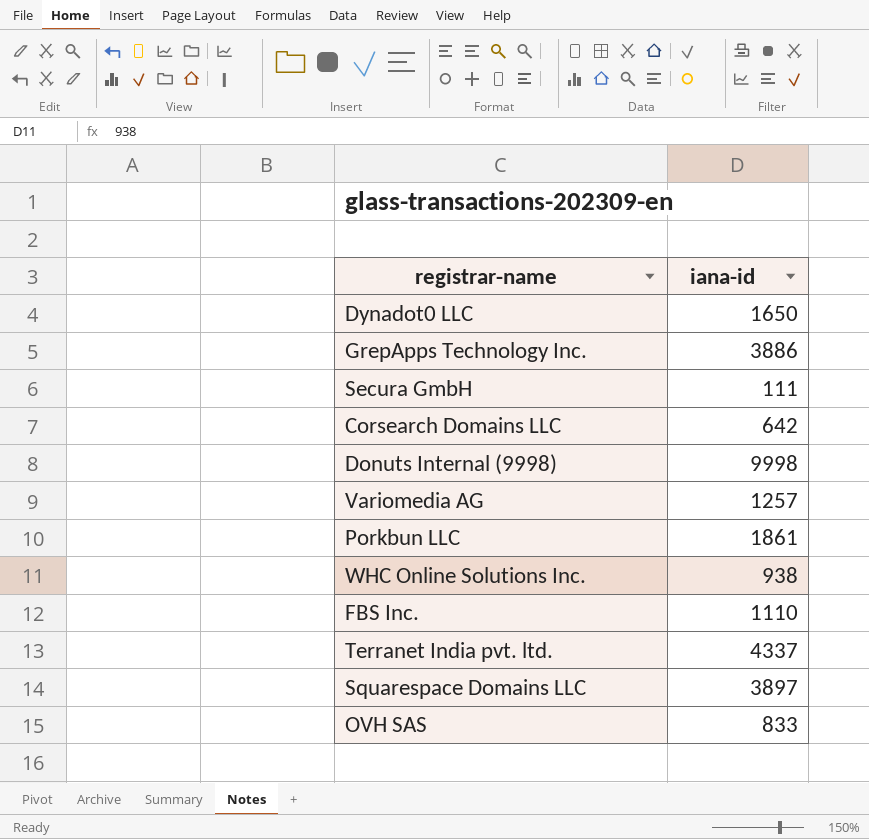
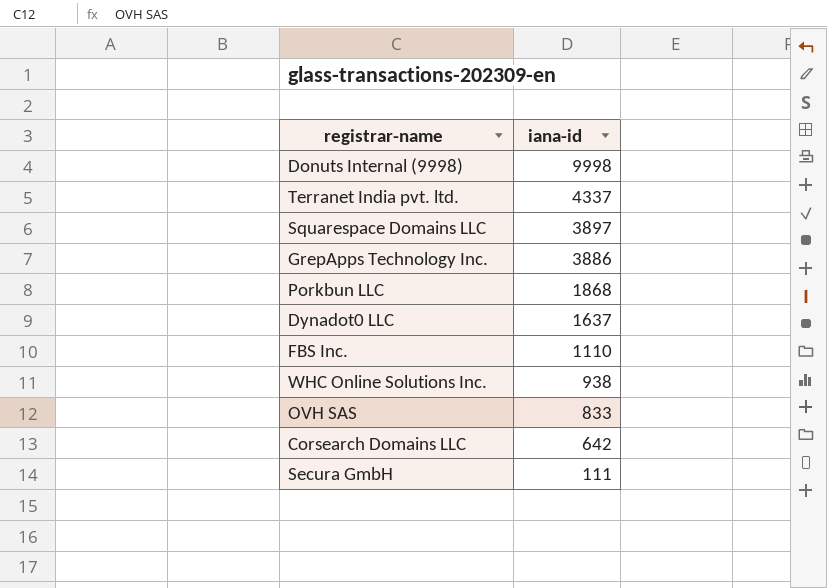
row order: none -> iana-id descending
row Variomedia AG: 1257 -> none
Porkbun LLC | iana-id: 1861 -> 1868
Dynadot0 LLC | iana-id: 1650 -> 1637

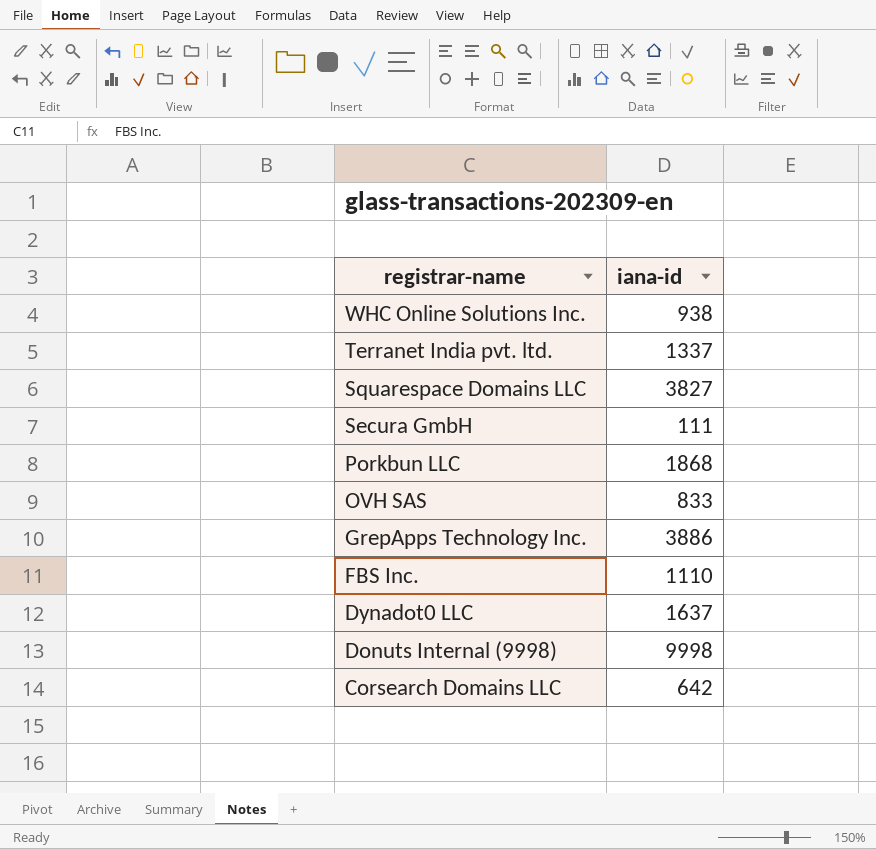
row order: iana-id descending -> registrar-name descending
Terranet India pvt. ltd. | iana-id: 4337 -> 1337
Squarespace Domains LLC | iana-id: 3897 -> 3827

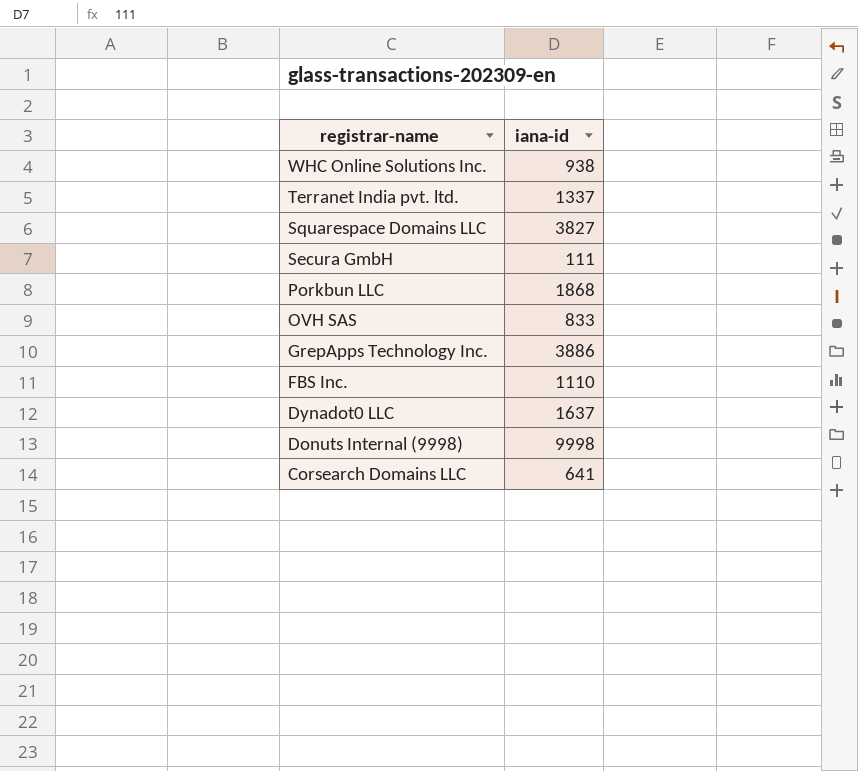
Corsearch Domains LLC | iana-id: 642 -> 641

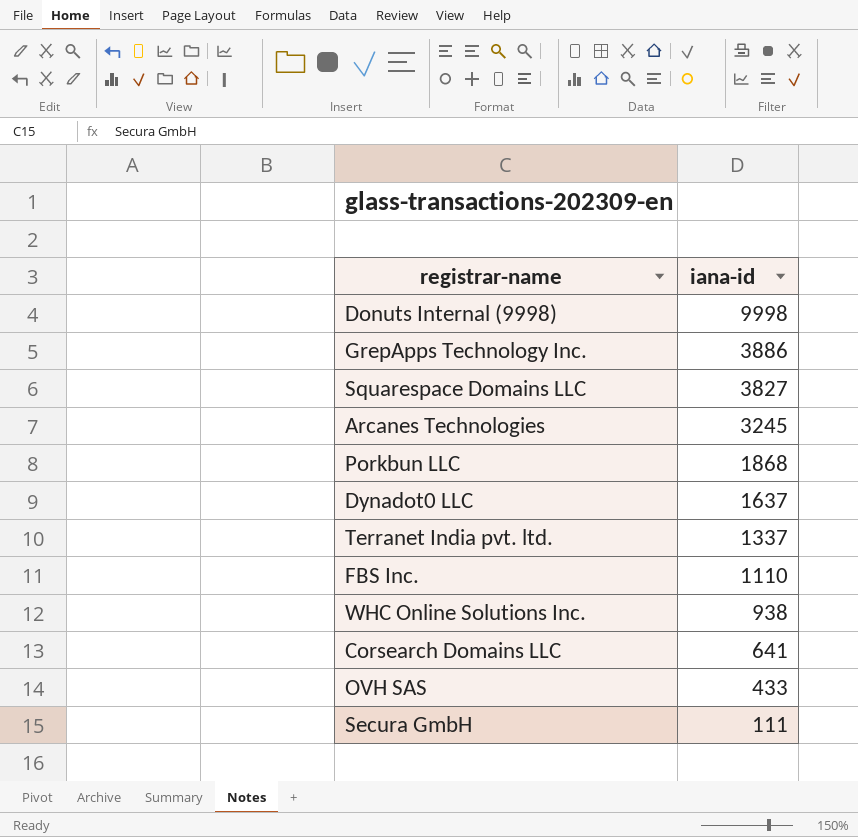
row order: registrar-name descending -> iana-id descending
row Arcanes Technologies: none -> 3245
OVH SAS | iana-id: 833 -> 433

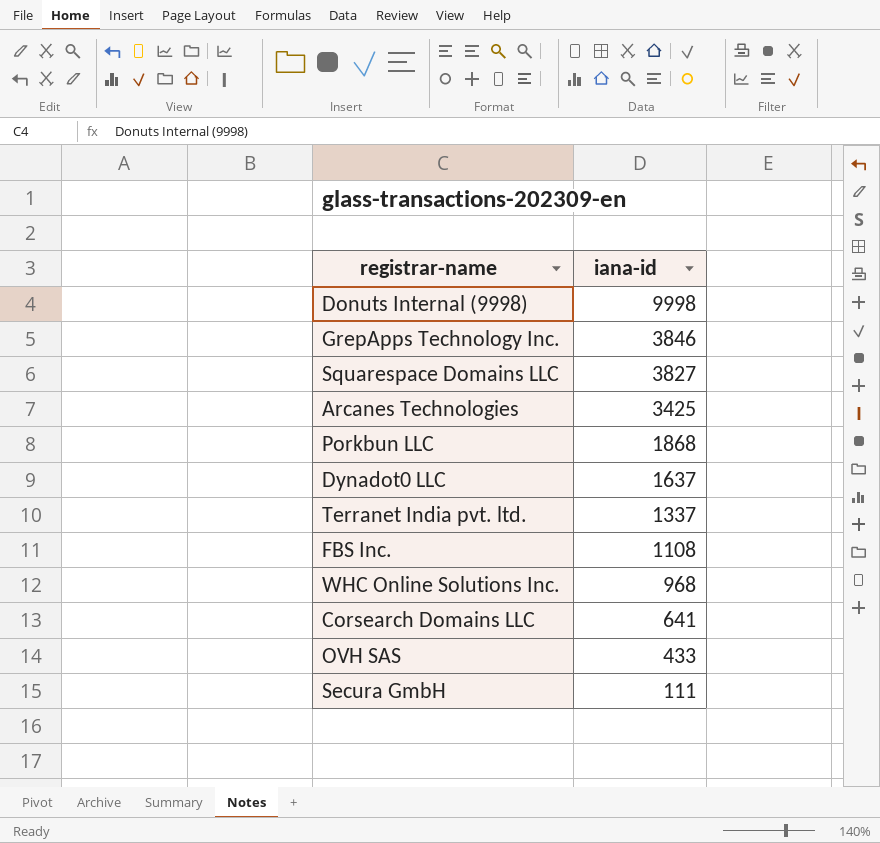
GrepApps Technology Inc. | iana-id: 3886 -> 3846
Arcanes Technologies | iana-id: 3245 -> 3425
FBS Inc. | iana-id: 1110 -> 1108
WHC Online Solutions Inc. | iana-id: 938 -> 968

